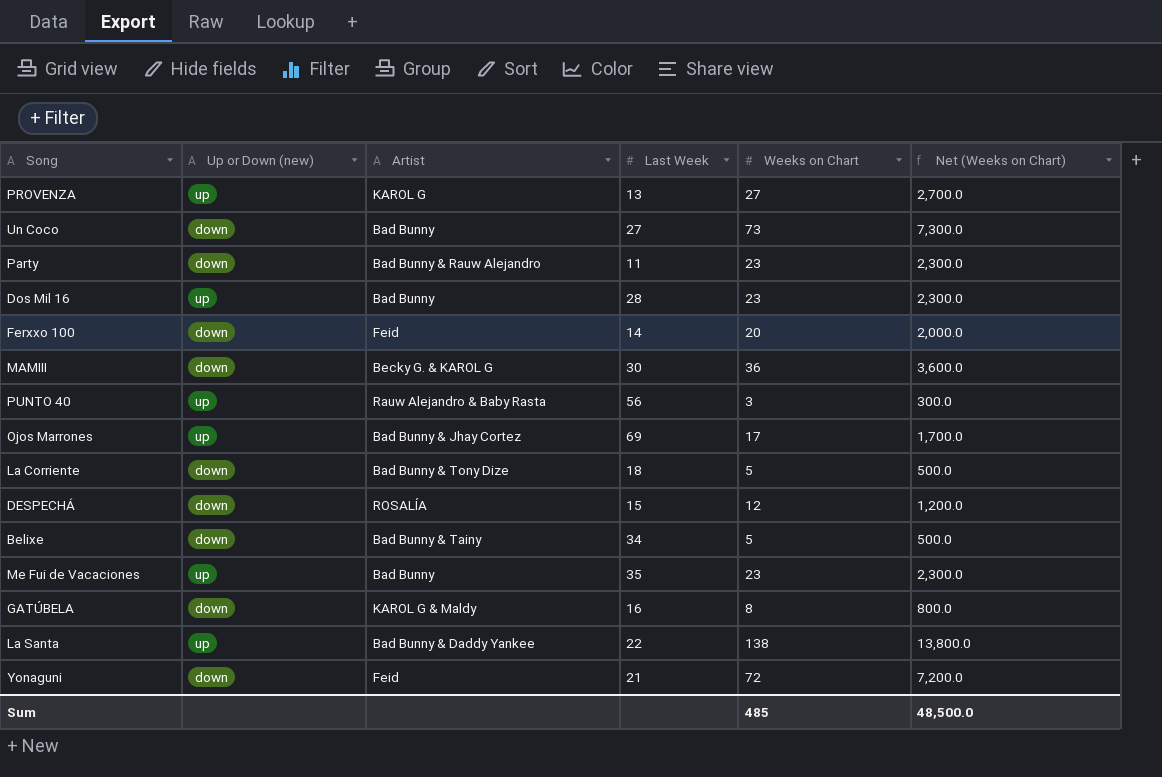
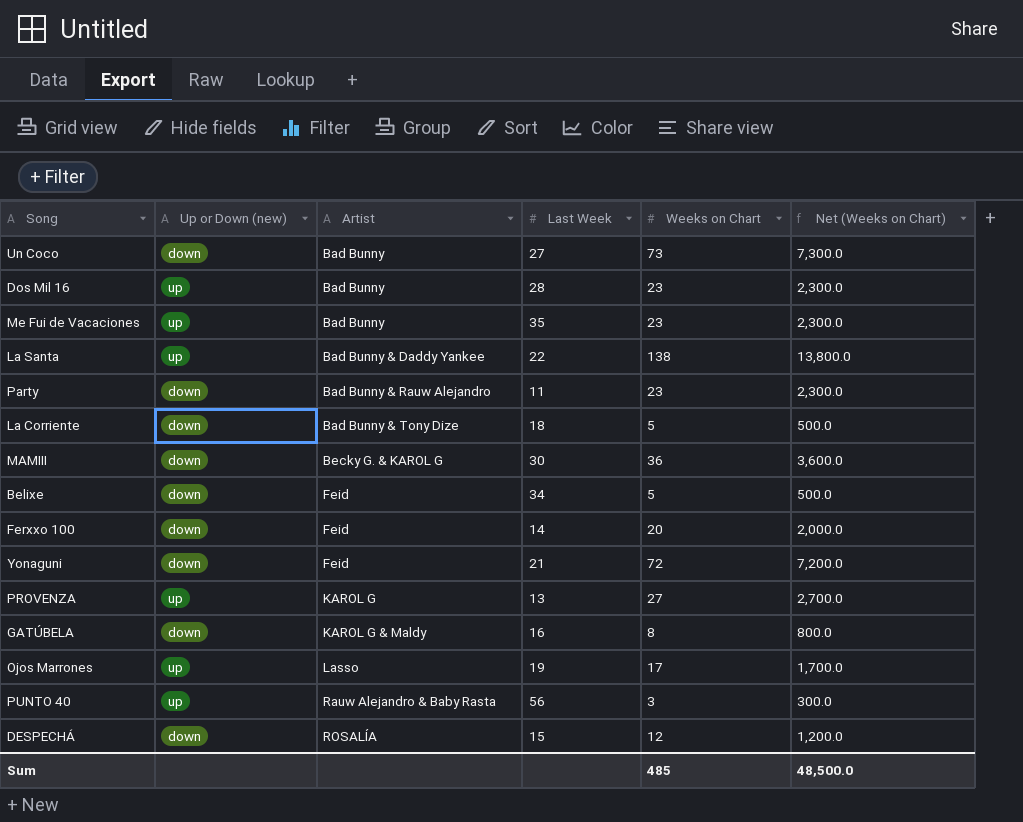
row order: none -> Artist ascending
Belixe | Artist: Bad Bunny & Tainy -> Feid
Ojos Marrones | Artist: Bad Bunny & Jhay Cortez -> Lasso
Ojos Marrones | Last Week: 69 -> 19

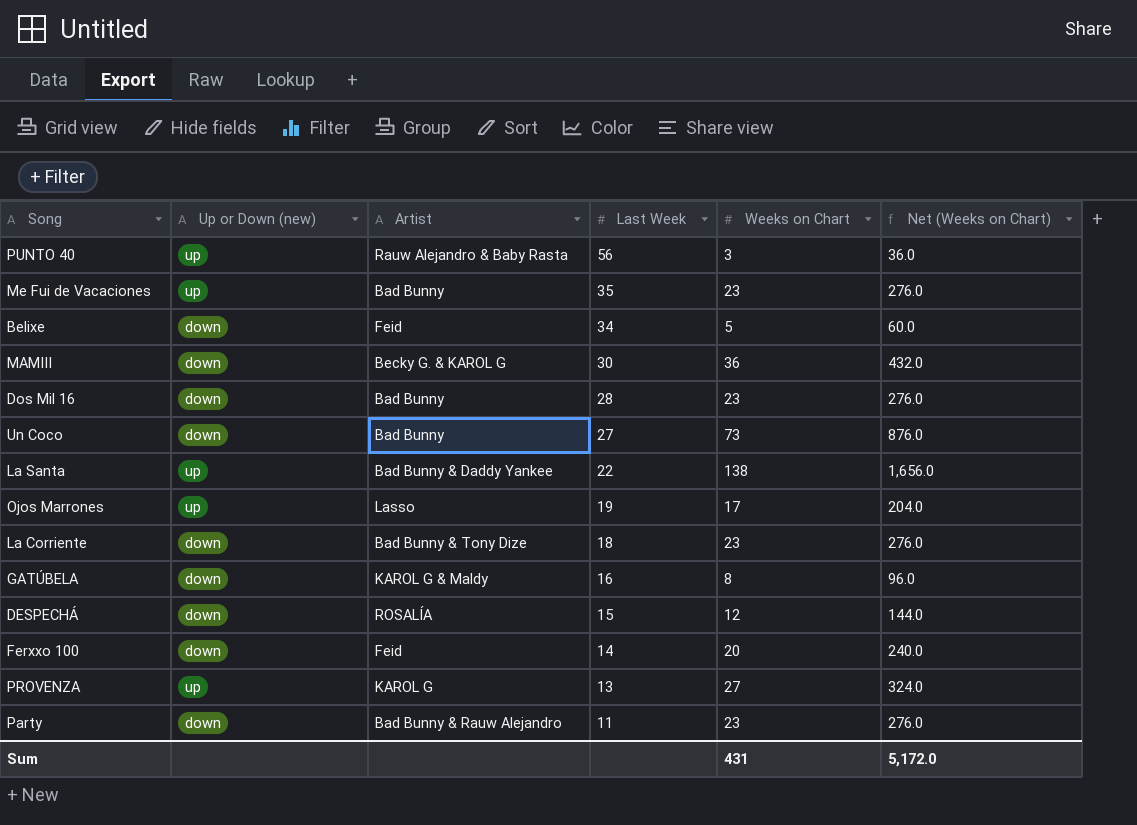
row order: Artist ascending -> Last Week descending
column Net (Weeks on Chart) | formula: [Weeks on Chart] * 100 -> [Weeks on Chart] * 12
row Yonaguni: down | Feid | 21 | 72 | 7,200.0 -> none
Dos Mil 16 | Up or Down (new): up -> down
La Corriente | Weeks on Chart: 5 -> 23
Sum | Weeks on Chart: 485 -> 431
Sum | Net (Weeks on Chart): 48,500.0 -> 5,172.0

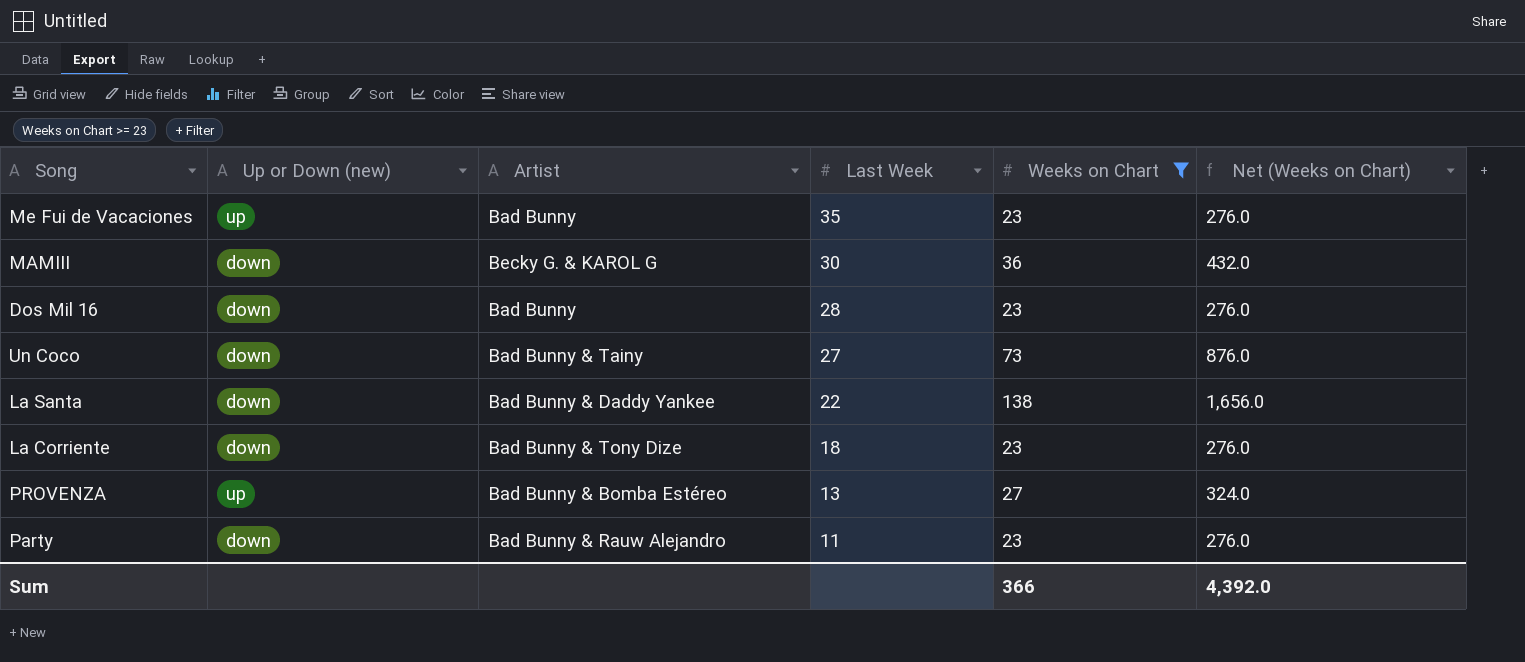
filter: none -> Weeks on Chart >= 23
Un Coco | Artist: Bad Bunny -> Bad Bunny & Tainy
La Santa | Up or Down (new): up -> down
PROVENZA | Artist: KAROL G -> Bad Bunny & Bomba Estéreo
Sum | Weeks on Chart: 431 -> 366
Sum | Net (Weeks on Chart): 5,172.0 -> 4,392.0

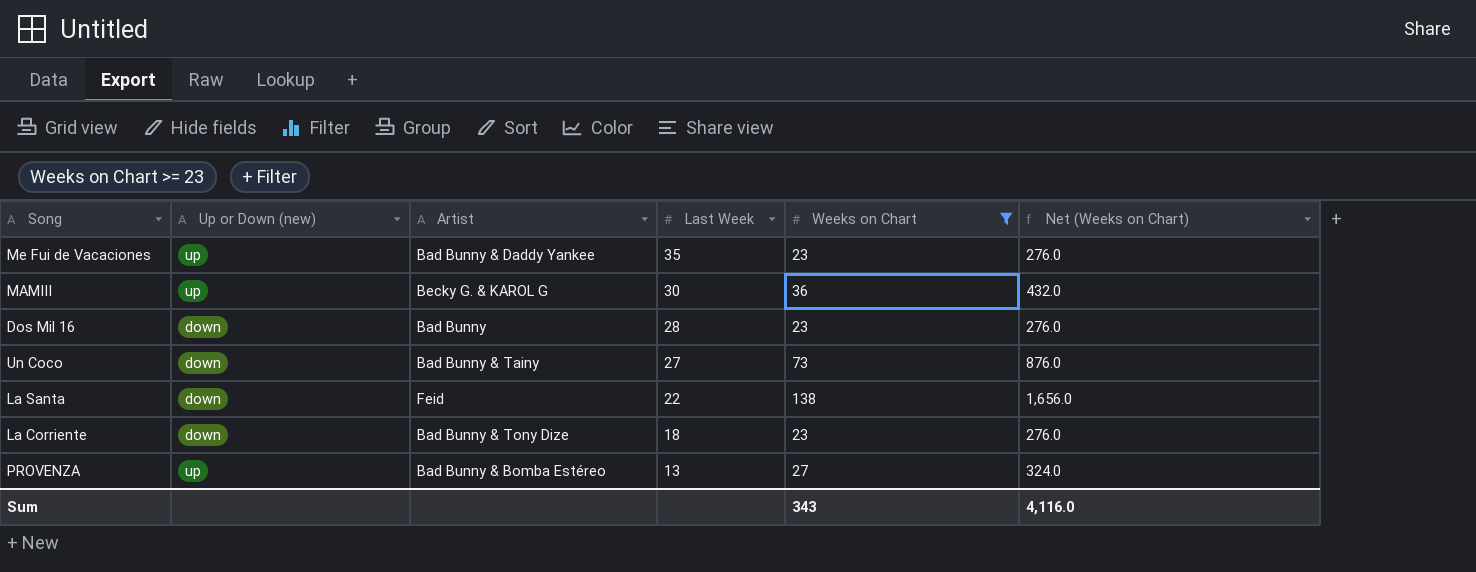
row Party: down | Bad Bunny & Rauw Alejandro | 11 | 23 | 276.0 -> none
Me Fui de Vacaciones | Artist: Bad Bunny -> Bad Bunny & Daddy Yankee
MAMIII | Up or Down (new): down -> up
La Santa | Artist: Bad Bunny & Daddy Yankee -> Feid
Sum | Weeks on Chart: 366 -> 343
Sum | Net (Weeks on Chart): 4,392.0 -> 4,116.0

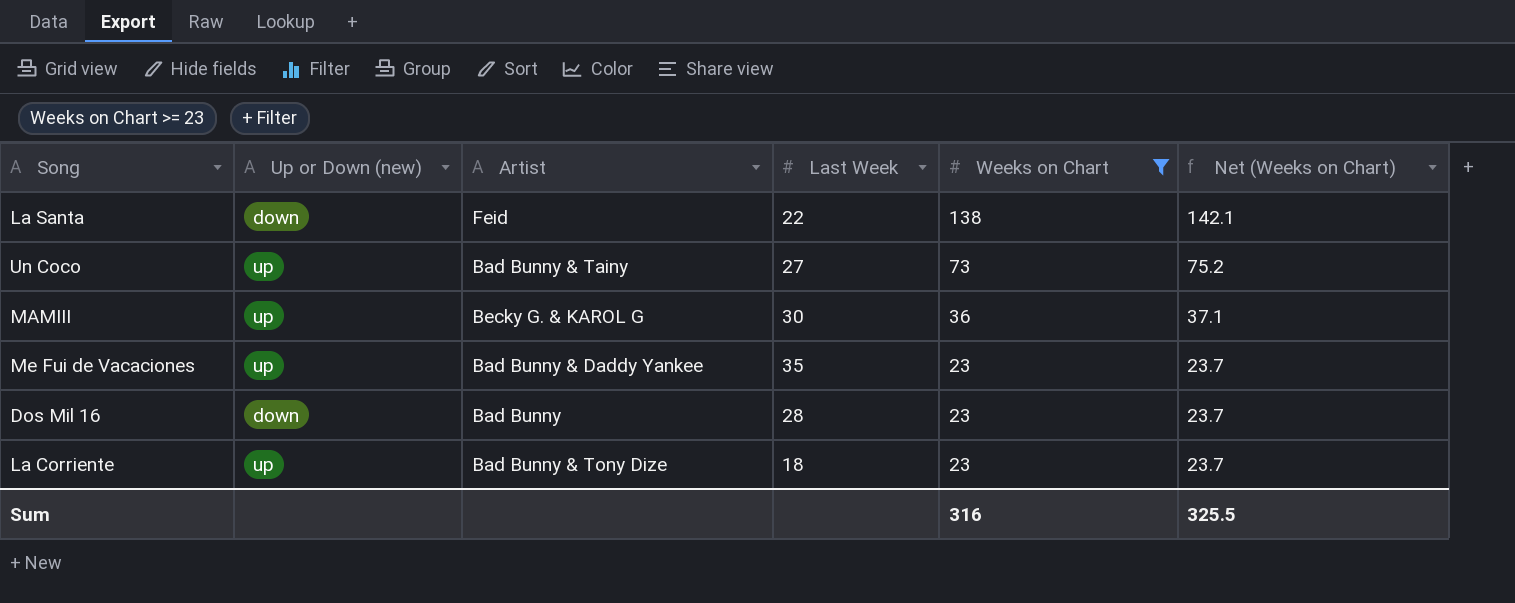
row order: Last Week descending -> Weeks on Chart descending
column Net (Weeks on Chart) | formula: [Weeks on Chart] * 12 -> [Weeks on Chart] * 1.03
row PROVENZA: up | Bad Bunny & Bomba Estéreo | 13 | 27 | 324.0 -> none
Un Coco | Up or Down (new): down -> up
La Corriente | Up or Down (new): down -> up
Sum | Weeks on Chart: 343 -> 316
Sum | Net (Weeks on Chart): 4,116.0 -> 325.5

